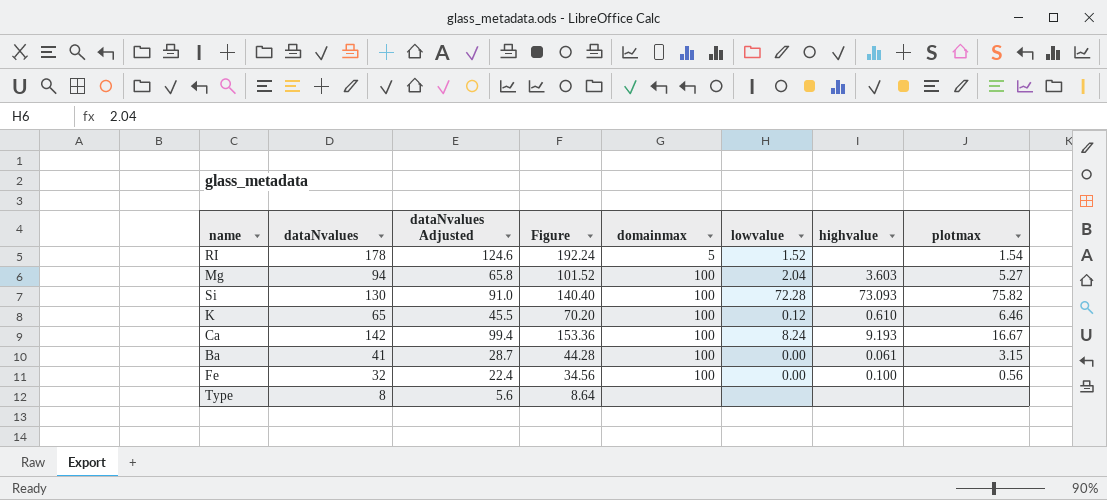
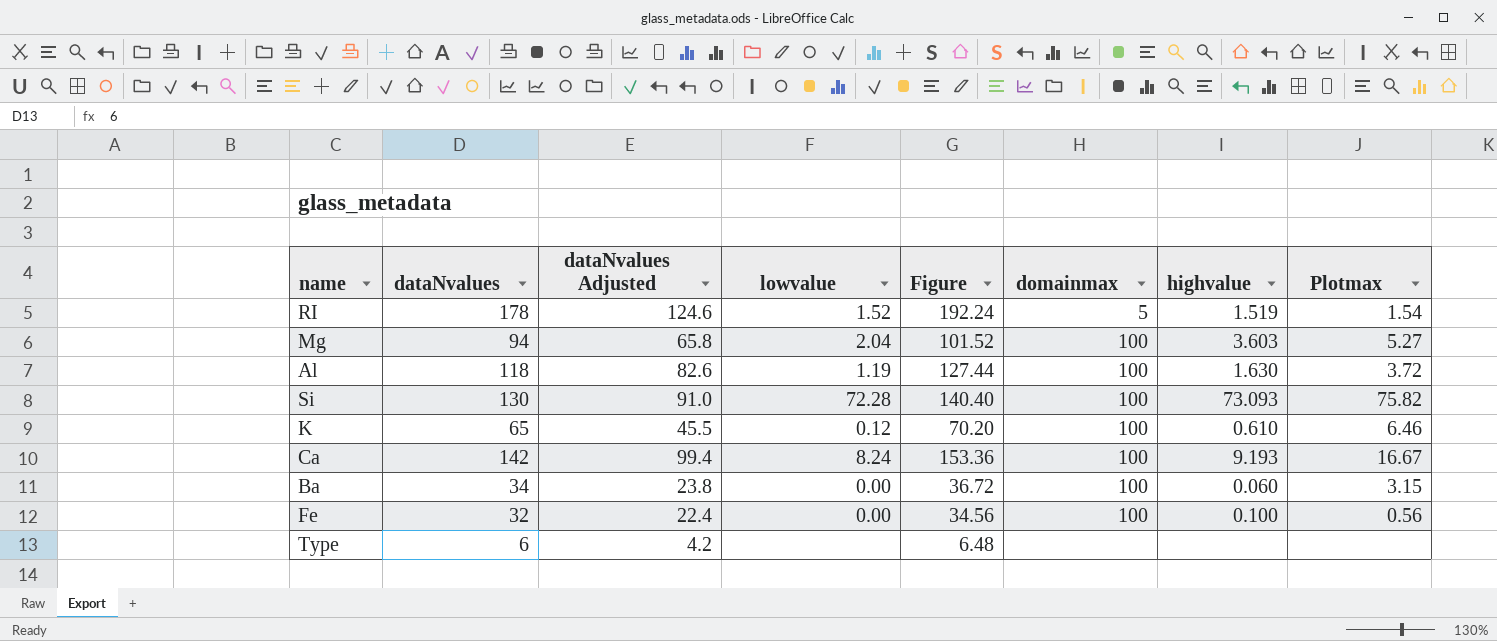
column lowvalue | position: 6 -> 4
column name: plotmax -> Plotmax
RI | highvalue: none -> 1.519
row Al: none -> 118 | 82.6 | 1.19 | 127.44 | 100 | 1.630 | 3.72
Ba | dataNvalues: 41 -> 34
Ba | dataNvalues Adjusted: 28.7 -> 23.8
Ba | Figure: 44.28 -> 36.72
Ba | highvalue: 0.061 -> 0.060
Type | dataNvalues: 8 -> 6
Type | dataNvalues Adjusted: 5.6 -> 4.2
Type | Figure: 8.64 -> 6.48

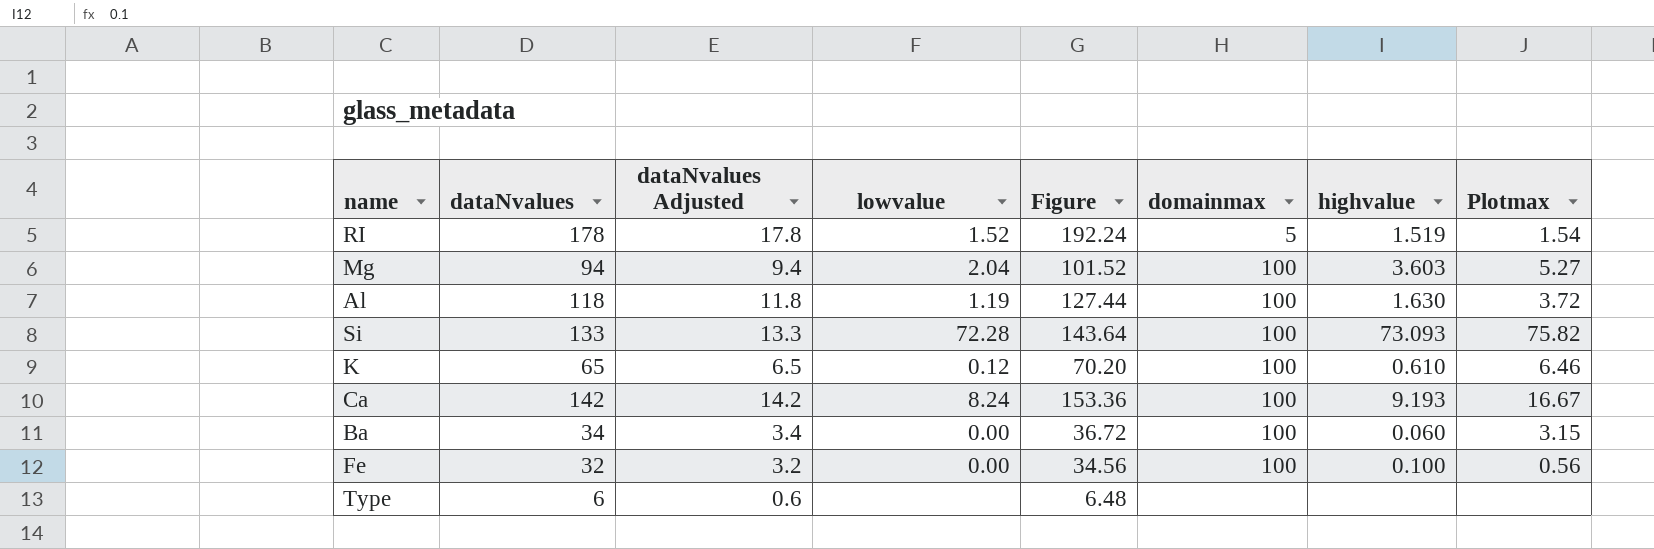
column dataNvalues Adjusted | formula: [dataNvalues] * 0.7 -> [dataNvalues] * 0.1
Si | dataNvalues: 130 -> 133
Si | Figure: 140.40 -> 143.64

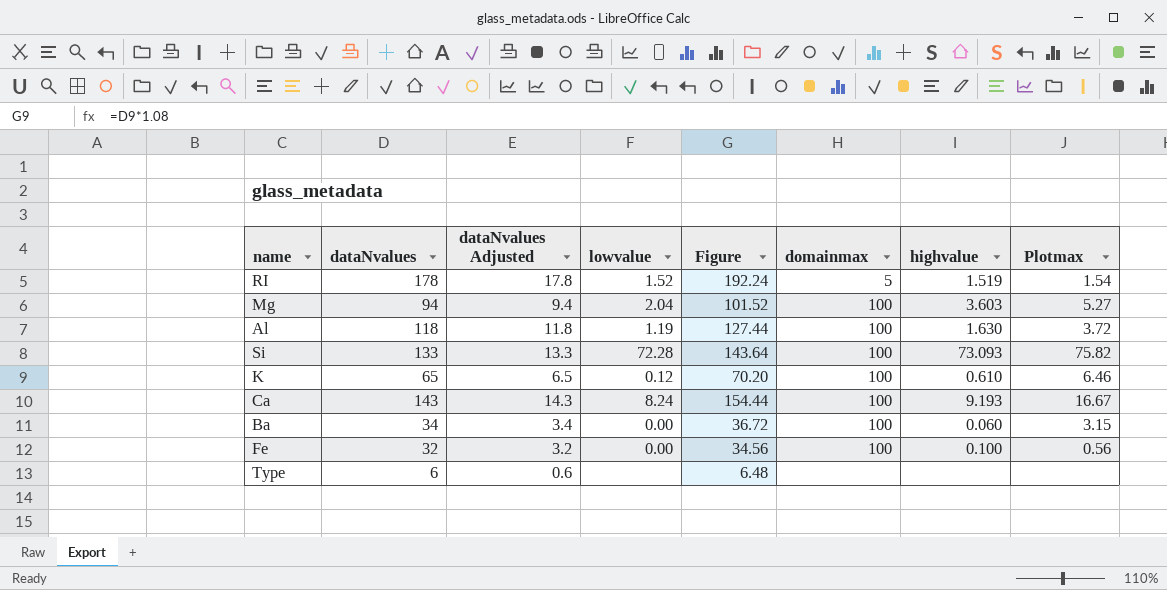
Ca | dataNvalues: 142 -> 143
Ca | dataNvalues Adjusted: 14.2 -> 14.3
Ca | Figure: 153.36 -> 154.44

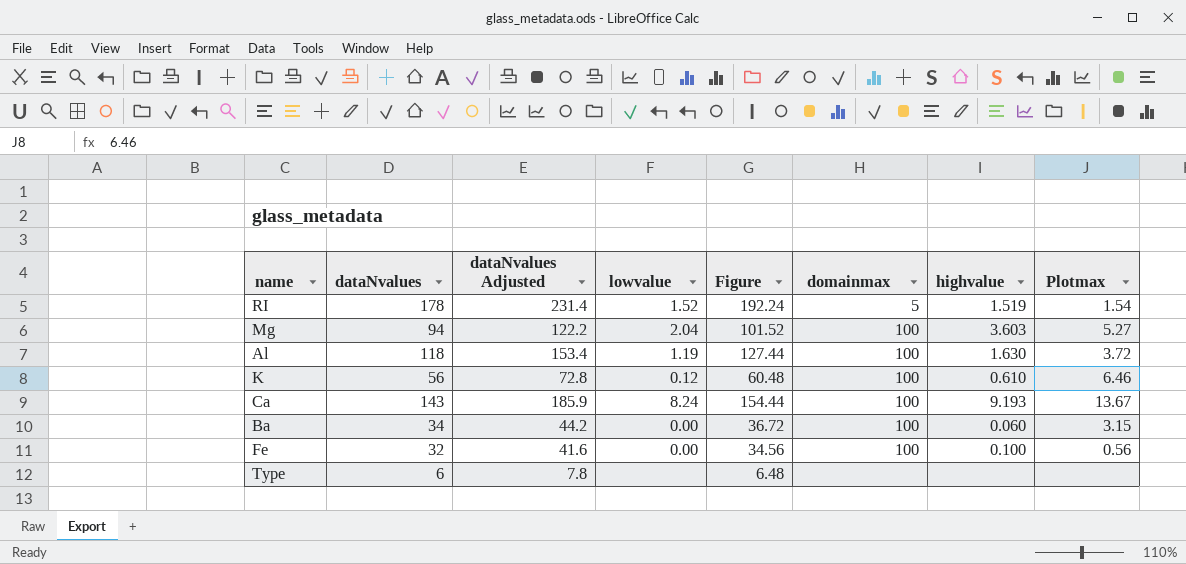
column dataNvalues Adjusted | formula: [dataNvalues] * 0.1 -> [dataNvalues] * 1.3
row Si: 133 | 13.3 | 72.28 | 143.64 | 100 | 73.093 | 75.82 -> none
K | dataNvalues: 65 -> 56
K | Figure: 70.20 -> 60.48
Ca | Plotmax: 16.67 -> 13.67

